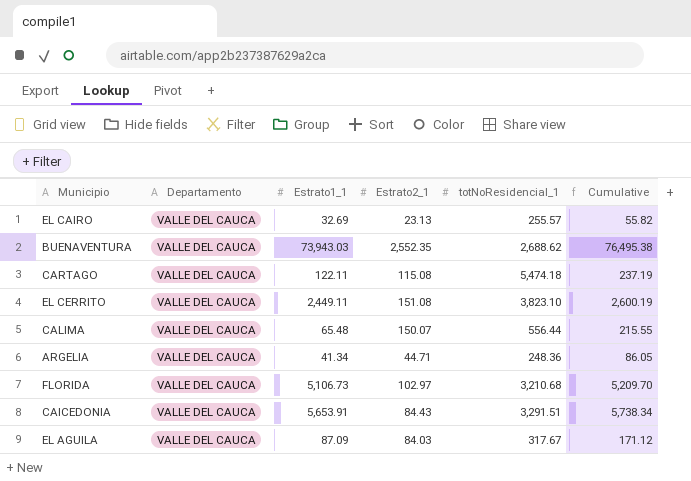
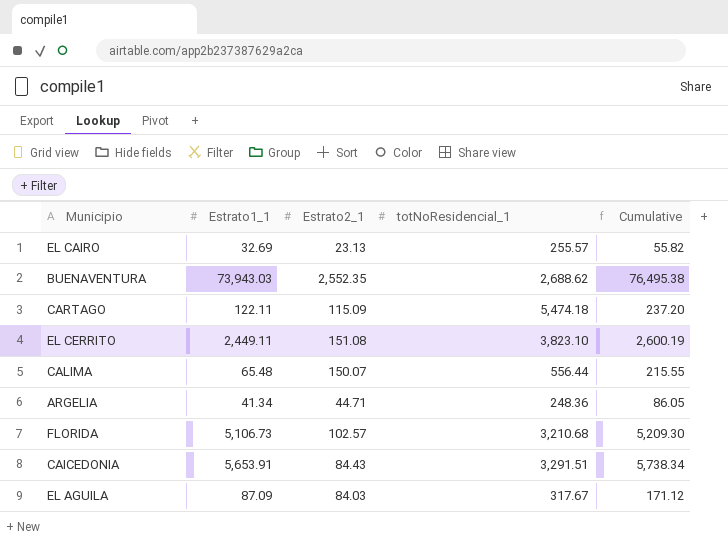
column Departamento | position: 2 -> none
CARTAGO | Estrato2_1: 115.08 -> 115.09
CARTAGO | Cumulative: 237.19 -> 237.20
FLORIDA | Estrato2_1: 102.97 -> 102.57
FLORIDA | Cumulative: 5,209.70 -> 5,209.30

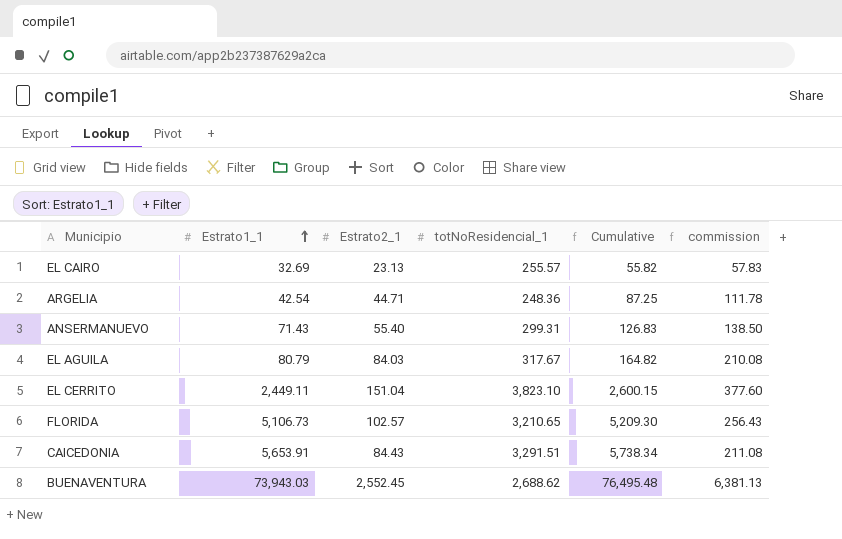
row order: none -> Estrato1_1 ascending
column commission | formula: none -> [Estrato2_1] * 2.5
row CARTAGO: 122.11 | 115.09 | 5,474.18 | 237.20 -> none
row CALIMA: 65.48 | 150.07 | 556.44 | 215.55 -> none
ARGELIA | Estrato1_1: 41.34 -> 42.54
ARGELIA | Cumulative: 86.05 -> 87.25
row ANSERMANUEVO: none -> 71.43 | 55.40 | 299.31 | 126.83 | 138.50
EL AGUILA | Estrato1_1: 87.09 -> 80.79
EL AGUILA | Cumulative: 171.12 -> 164.82
EL CERRITO | Estrato2_1: 151.08 -> 151.04
EL CERRITO | Cumulative: 2,600.19 -> 2,600.15
FLORIDA | totNoResidencial_1: 3,210.68 -> 3,210.65
BUENAVENTURA | Estrato2_1: 2,552.35 -> 2,552.45
BUENAVENTURA | Cumulative: 76,495.38 -> 76,495.48

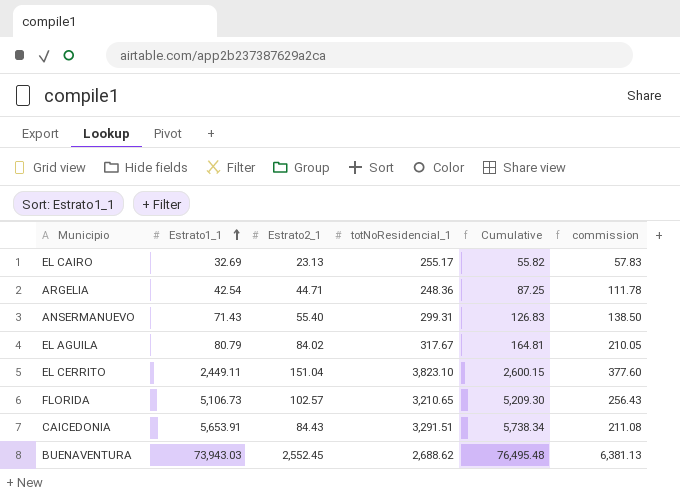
EL CAIRO | totNoResidencial_1: 255.57 -> 255.17
EL AGUILA | Estrato2_1: 84.03 -> 84.02
EL AGUILA | Cumulative: 164.82 -> 164.81
EL AGUILA | commission: 210.08 -> 210.05

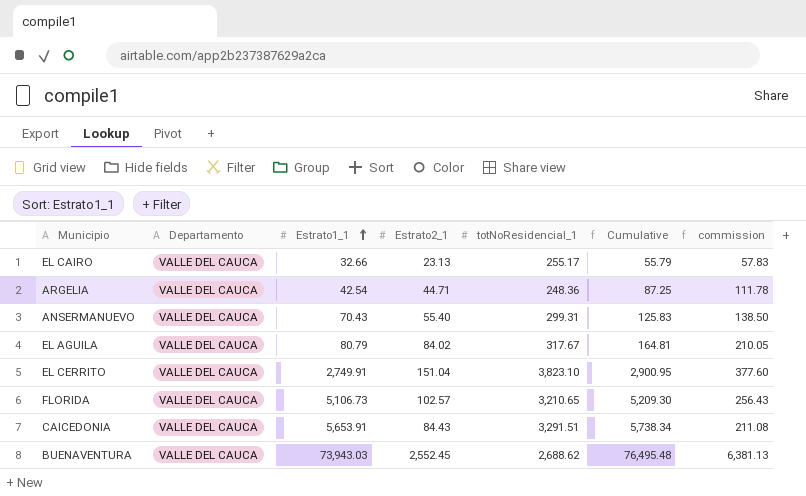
column Departamento | position: none -> 2
EL CAIRO | Estrato1_1: 32.69 -> 32.66
EL CAIRO | Cumulative: 55.82 -> 55.79
ANSERMANUEVO | Estrato1_1: 71.43 -> 70.43
ANSERMANUEVO | Cumulative: 126.83 -> 125.83
EL CERRITO | Estrato1_1: 2,449.11 -> 2,749.91
EL CERRITO | Cumulative: 2,600.15 -> 2,900.95

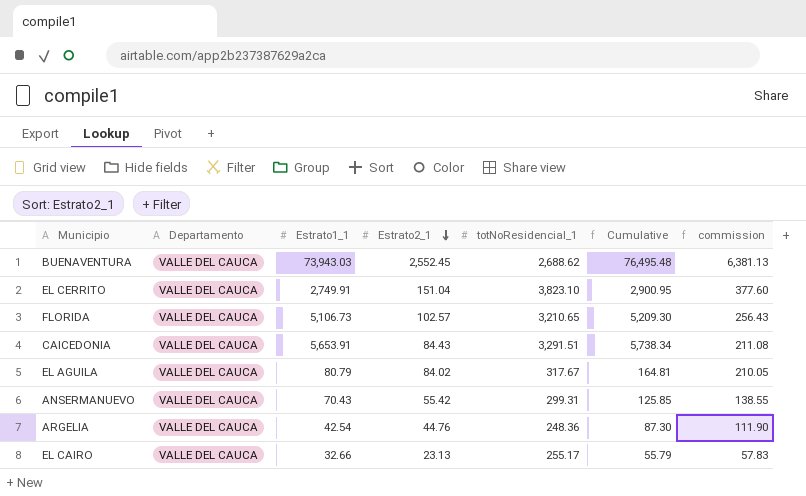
row order: Estrato1_1 ascending -> Estrato2_1 descending
ANSERMANUEVO | Estrato2_1: 55.40 -> 55.42
ANSERMANUEVO | Cumulative: 125.83 -> 125.85
ANSERMANUEVO | commission: 138.50 -> 138.55
ARGELIA | Estrato2_1: 44.71 -> 44.76
ARGELIA | Cumulative: 87.25 -> 87.30
ARGELIA | commission: 111.78 -> 111.90

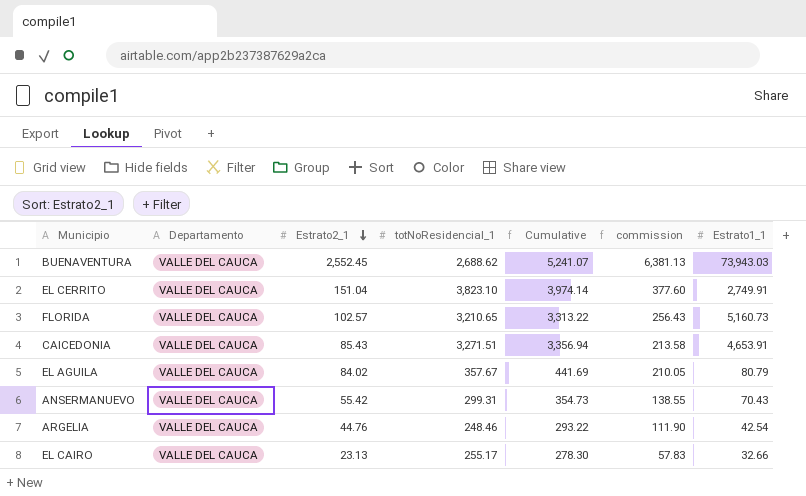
column Cumulative | formula: [Estrato1_1] + [Estrato2_1] -> [Estrato2_1] + [totNoResidencial_1]
column Estrato1_1 | position: 3 -> 7
FLORIDA | Estrato1_1: 5,106.73 -> 5,160.73
CAICEDONIA | Estrato2_1: 84.43 -> 85.43
CAICEDONIA | totNoResidencial_1: 3,291.51 -> 3,271.51
CAICEDONIA | commission: 211.08 -> 213.58
CAICEDONIA | Estrato1_1: 5,653.91 -> 4,653.91
EL AGUILA | totNoResidencial_1: 317.67 -> 357.67
ARGELIA | totNoResidencial_1: 248.36 -> 248.46

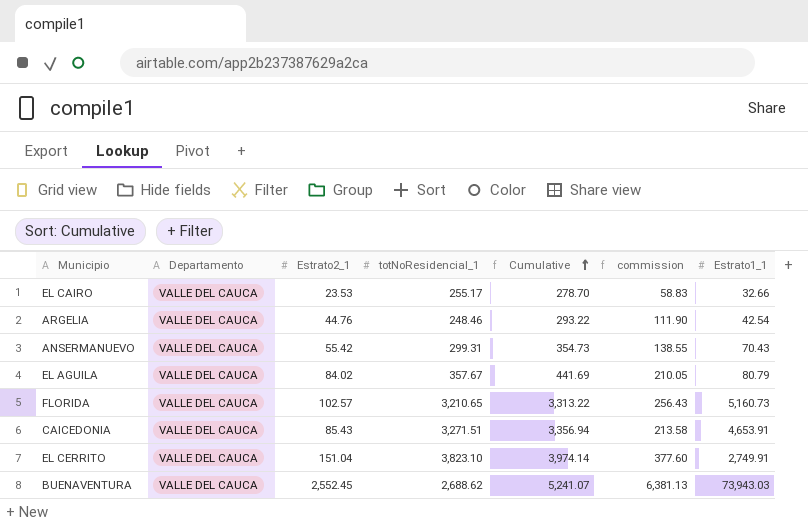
row order: Estrato2_1 descending -> Cumulative ascending
EL CAIRO | Estrato2_1: 23.13 -> 23.53
EL CAIRO | Cumulative: 278.30 -> 278.70
EL CAIRO | commission: 57.83 -> 58.83

